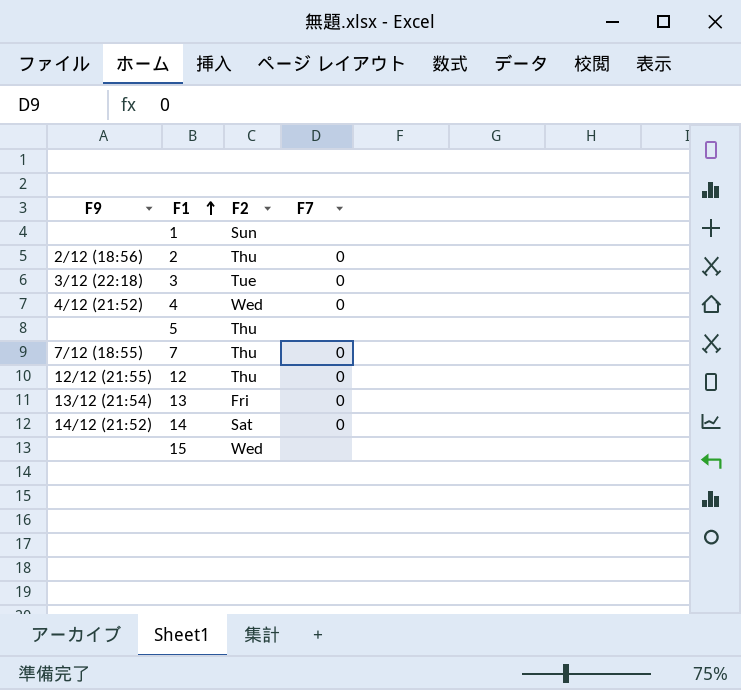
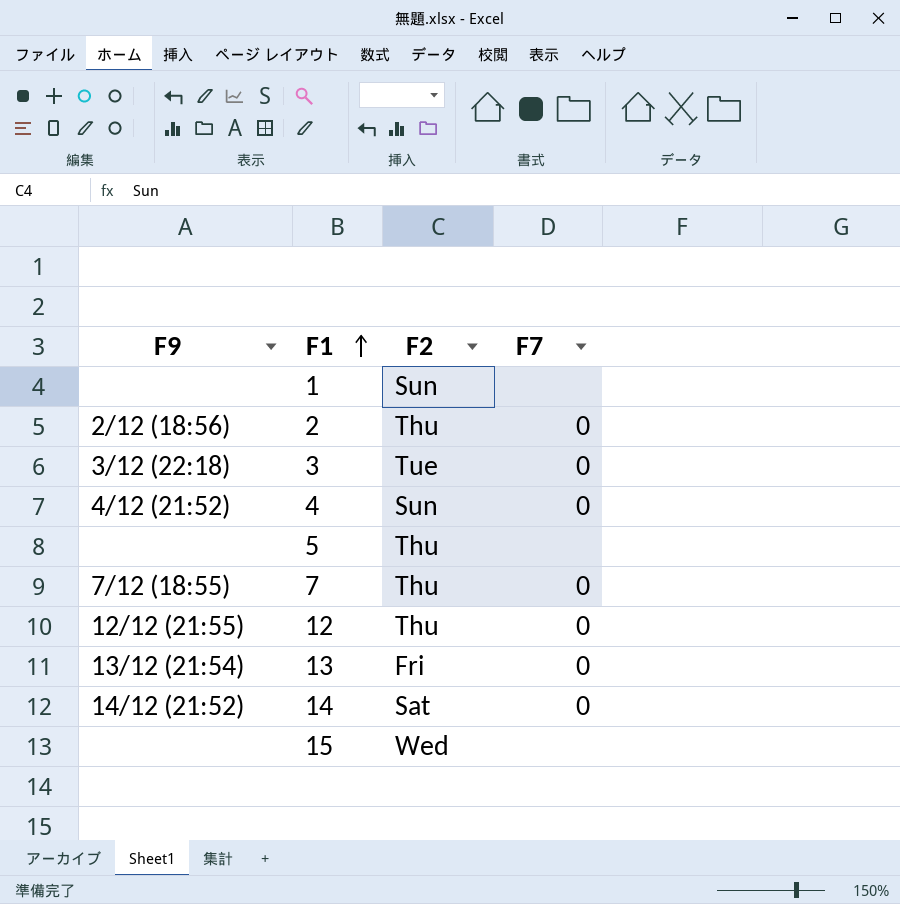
4 | F2: Wed -> Sun

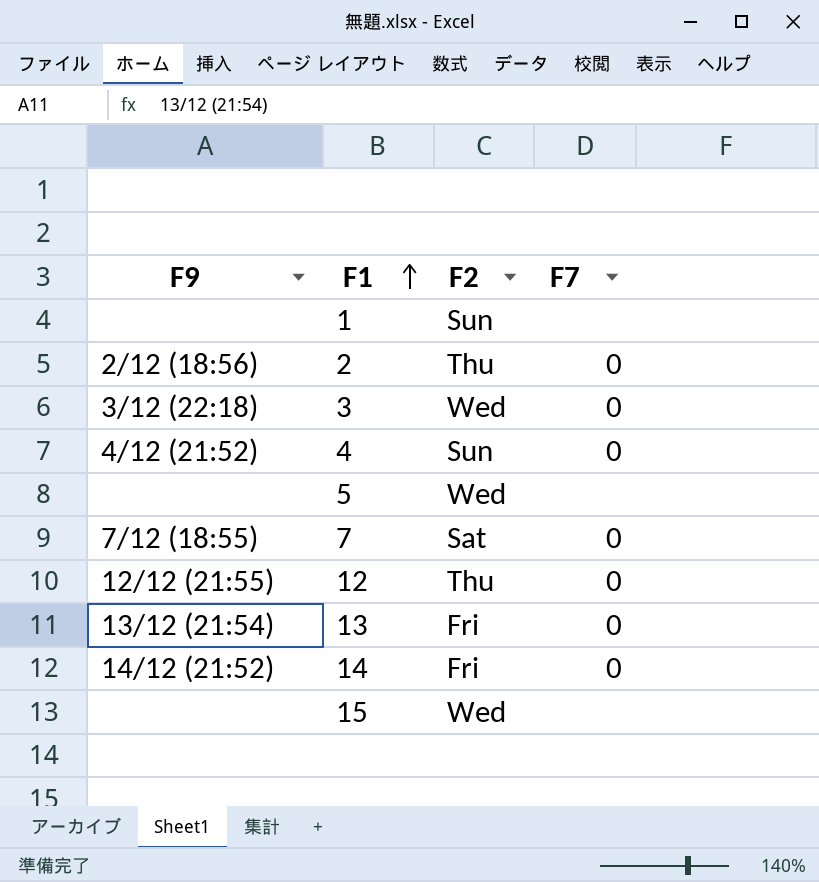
3 | F2: Tue -> Wed
5 | F2: Thu -> Wed
7 | F2: Thu -> Sat
14 | F2: Sat -> Fri

